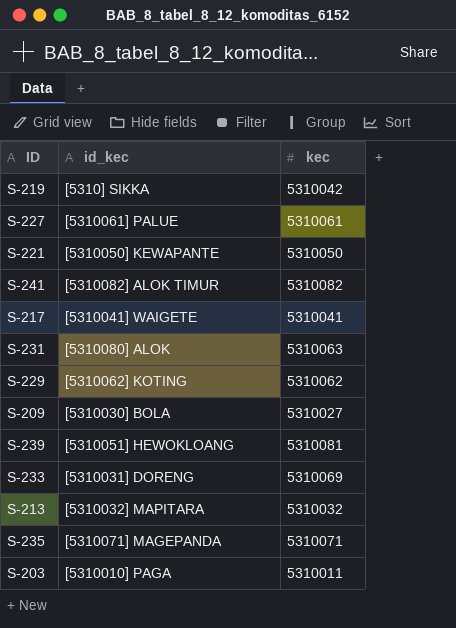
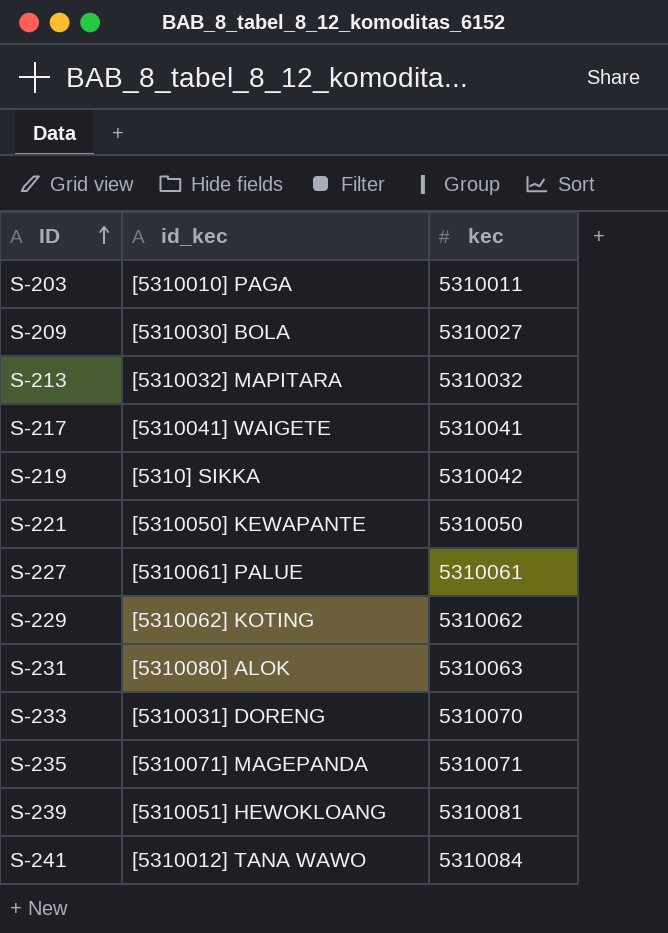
row order: none -> ID ascending
S-233 | kec: 5310069 -> 5310070
S-241 | id_kec: [5310082] ALOK TIMUR -> [5310012] TANA WAWO
S-241 | kec: 5310082 -> 5310084

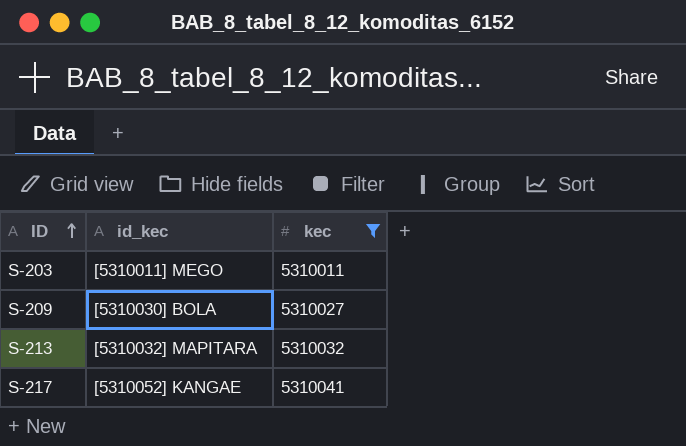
filter: none -> kec <= 5310041
S-203 | id_kec: [5310010] PAGA -> [5310011] MEGO
S-217 | id_kec: [5310041] WAIGETE -> [5310052] KANGAE

